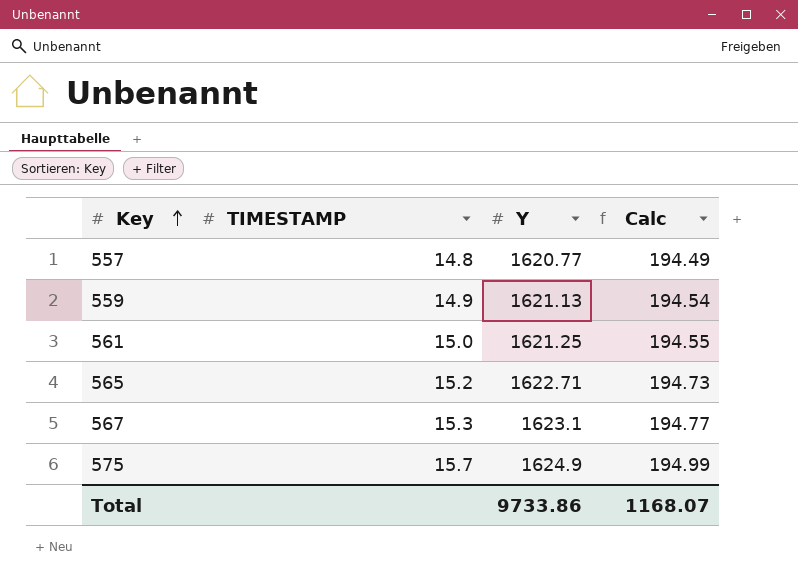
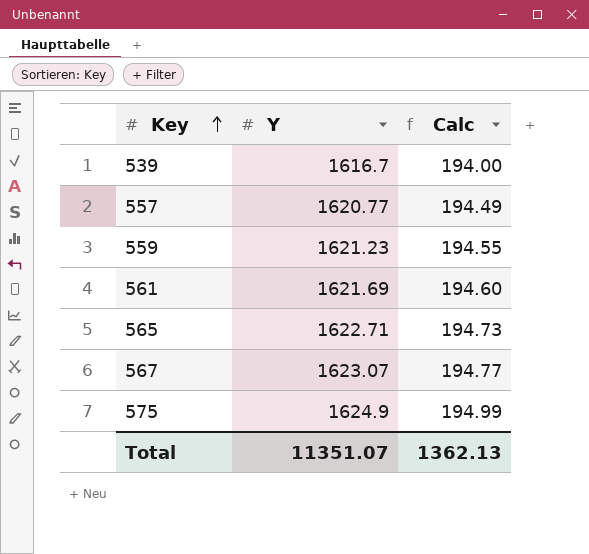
column TIMESTAMP | position: 2 -> none
row 539: none -> 1616.7 | 194.00
559 | Y: 1621.13 -> 1621.23
559 | Calc: 194.54 -> 194.55
561 | Y: 1621.25 -> 1621.69
561 | Calc: 194.55 -> 194.60
567 | Y: 1623.1 -> 1623.07
Total | Y: 9733.86 -> 11351.07
Total | Calc: 1168.07 -> 1362.13

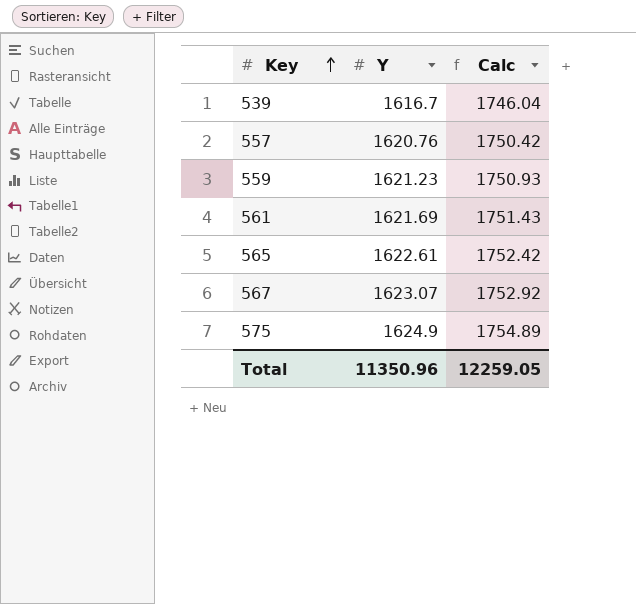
column Calc | formula: [Y] * 0.12 -> [Y] * 1.08
557 | Y: 1620.77 -> 1620.76
565 | Y: 1622.71 -> 1622.61
Total | Y: 11351.07 -> 11350.96
Total | Calc: 1362.13 -> 12259.05

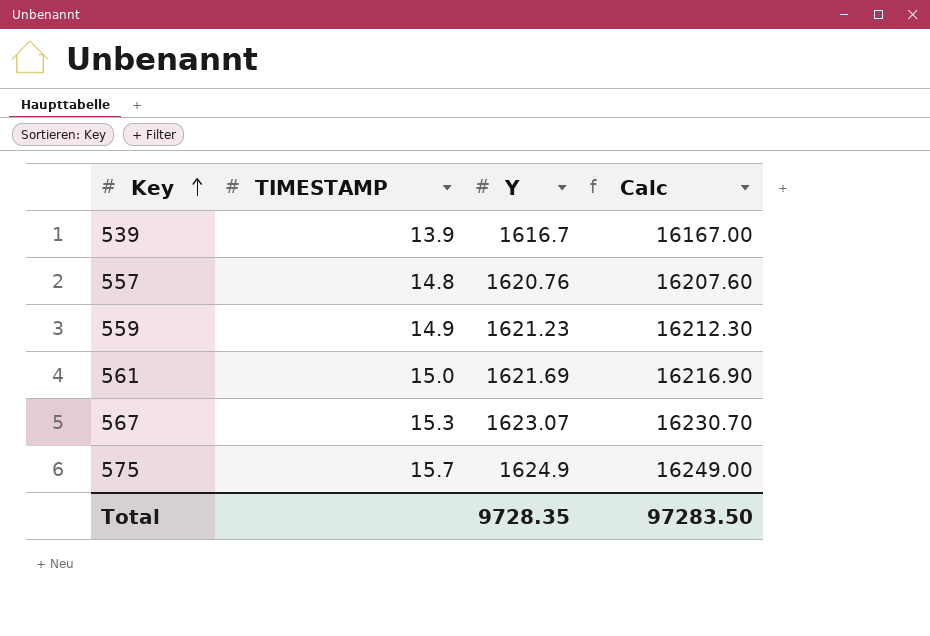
column TIMESTAMP | position: none -> 2
column Calc | formula: [Y] * 1.08 -> [Y] * 10
row 565: 1622.61 | 1752.42 -> none
Total | Y: 11350.96 -> 9728.35
Total | Calc: 12259.05 -> 97283.50

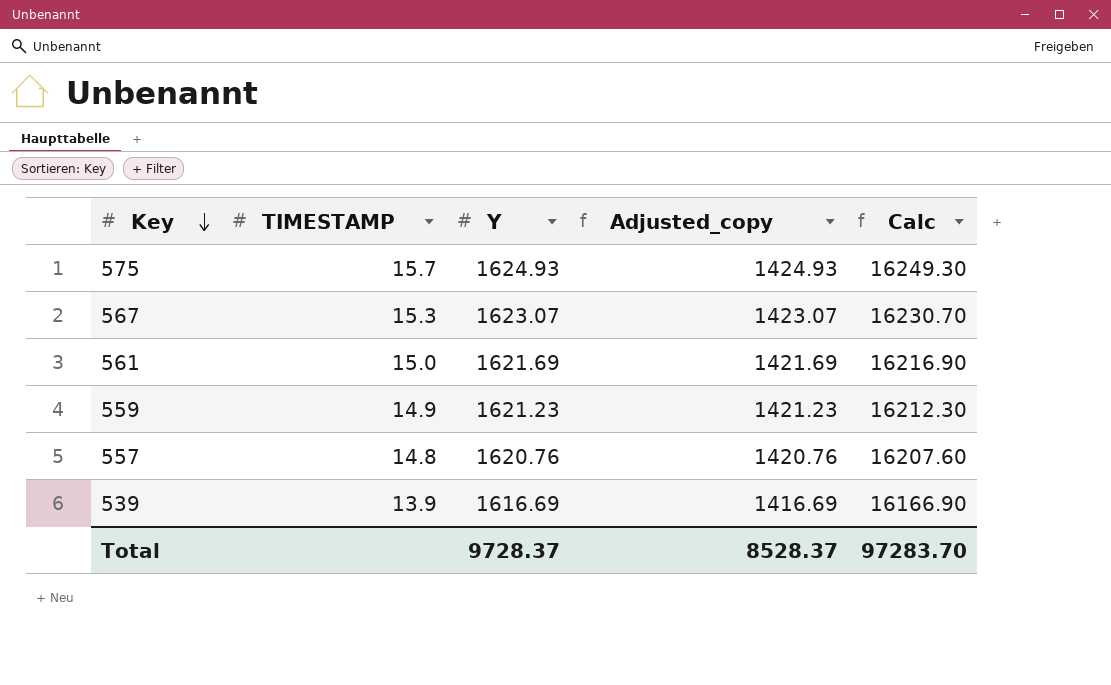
row order: Key ascending -> Key descending
column Adjusted_copy | formula: none -> [Y] - 200
575 | Y: 1624.9 -> 1624.93
575 | Calc: 16249.00 -> 16249.30
539 | Y: 1616.7 -> 1616.69
539 | Calc: 16167.00 -> 16166.90
Total | Y: 9728.35 -> 9728.37
Total | Calc: 97283.50 -> 97283.70

